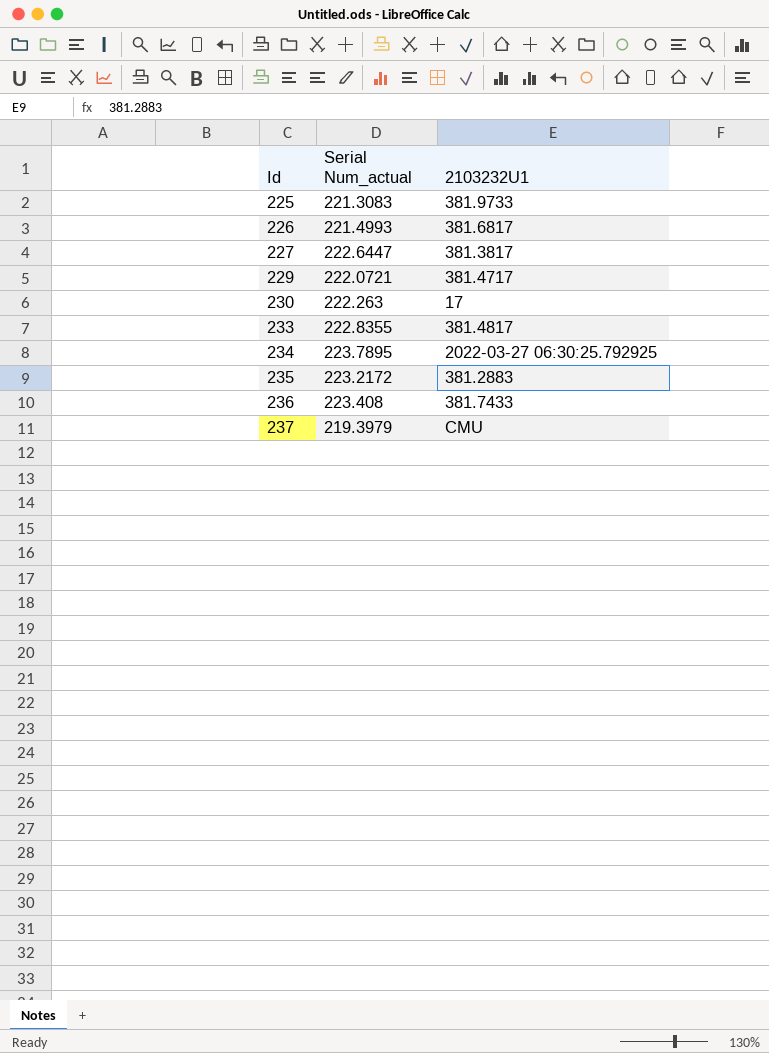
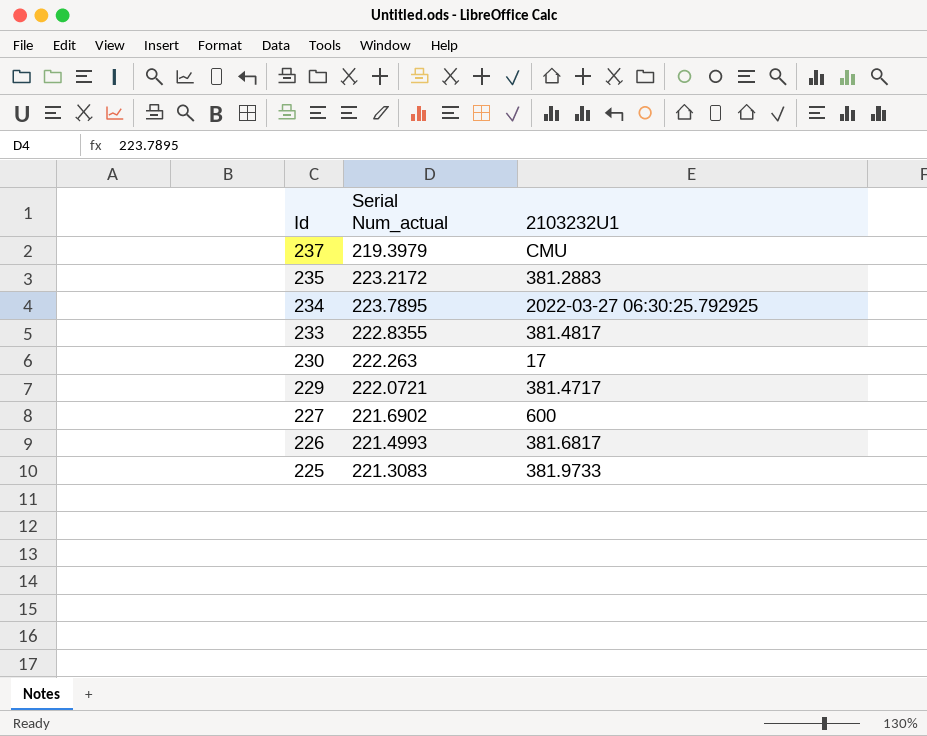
row order: Id ascending -> Id descending
row 236: 223.408 | 381.7433 -> none
227 | Serial Num_actual: 222.6447 -> 221.6902
227 | 2103232U1: 381.3817 -> 600

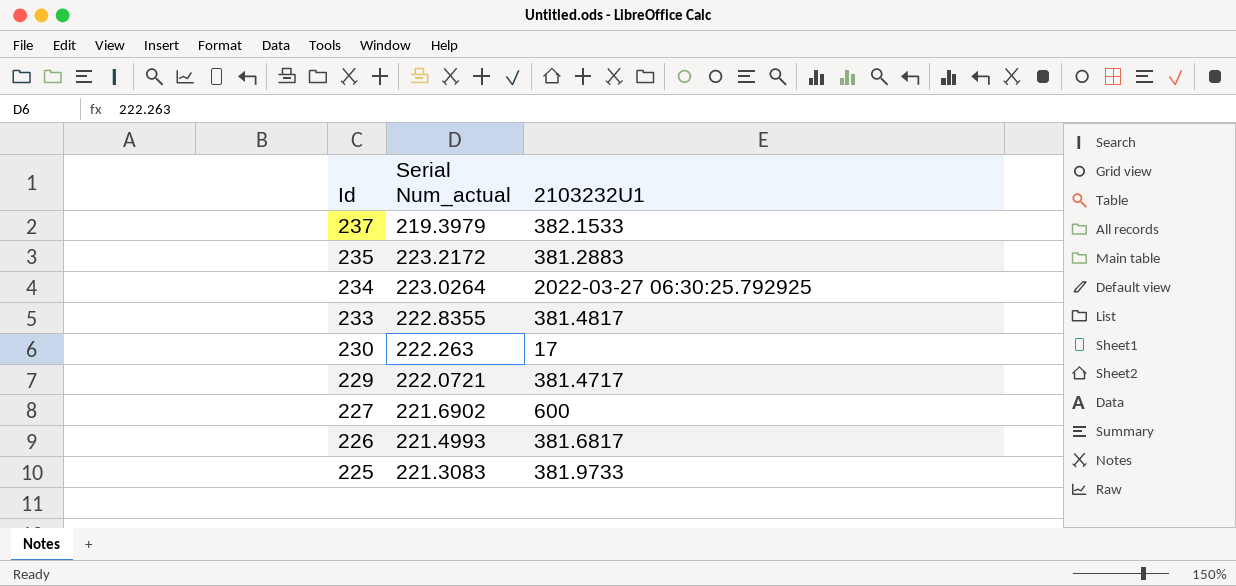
237 | 2103232U1: CMU -> 382.1533
234 | Serial Num_actual: 223.7895 -> 223.0264

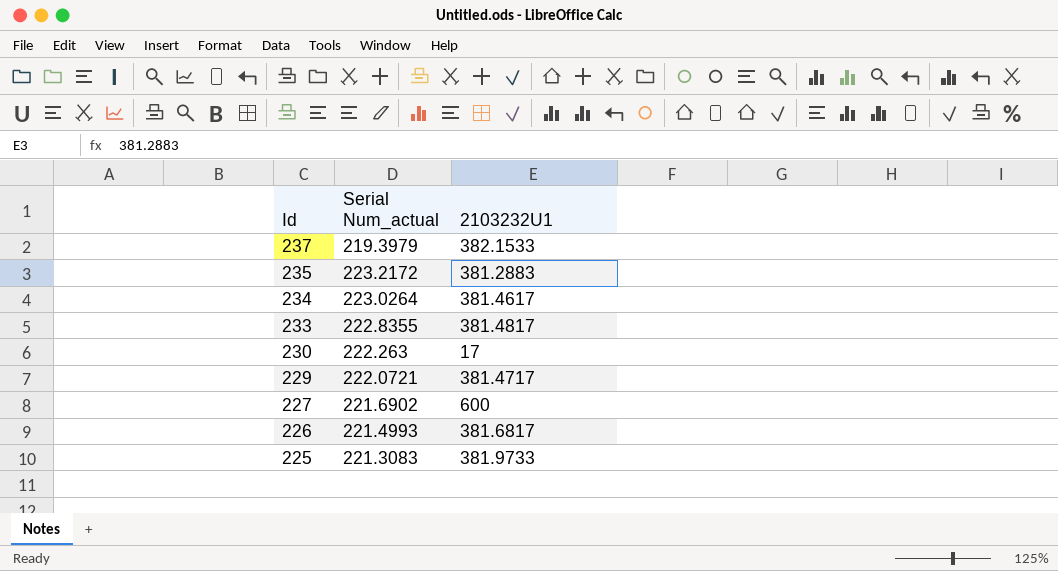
234 | 2103232U1: 2022-03-27 06:30:25.792925 -> 381.4617

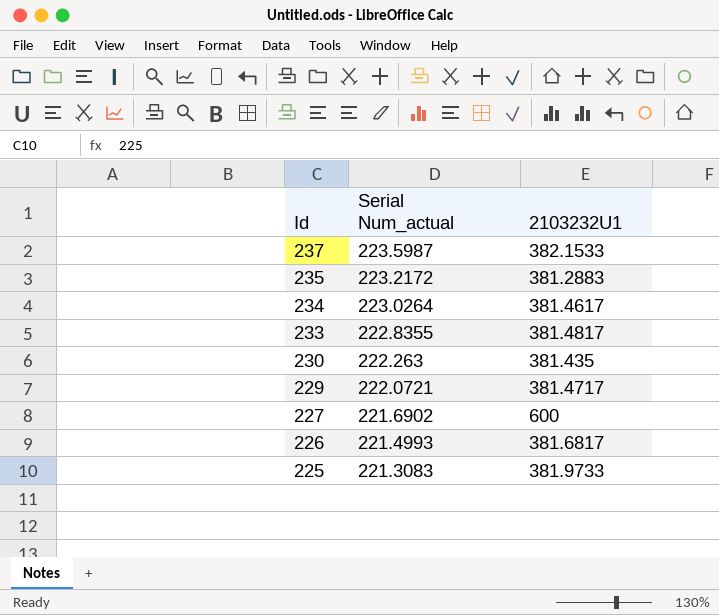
237 | Serial Num_actual: 219.3979 -> 223.5987
230 | 2103232U1: 17 -> 381.435

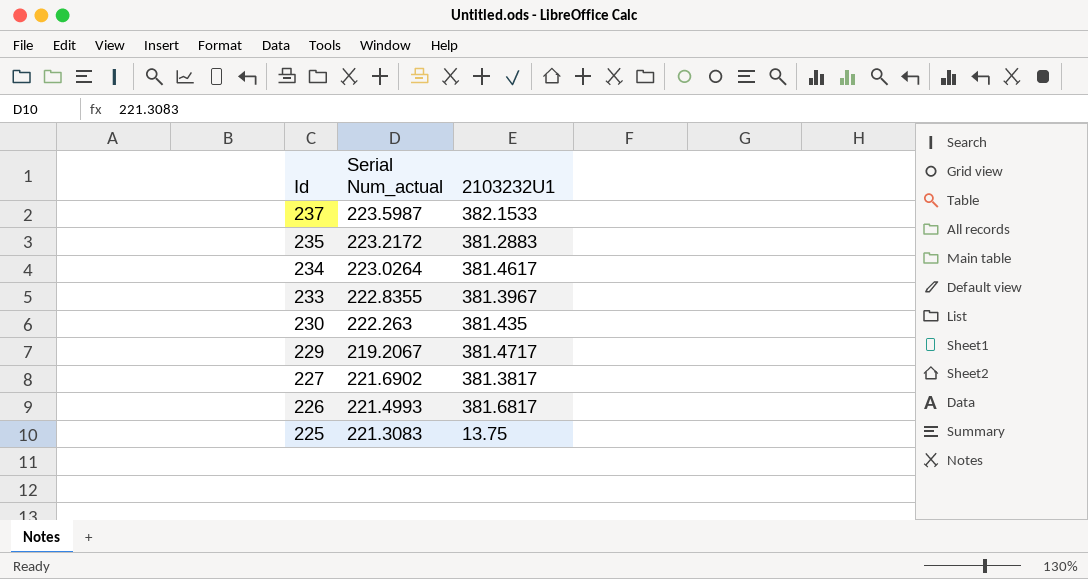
233 | 2103232U1: 381.4817 -> 381.3967
229 | Serial Num_actual: 222.0721 -> 219.2067
227 | 2103232U1: 600 -> 381.3817
225 | 2103232U1: 381.9733 -> 13.75

